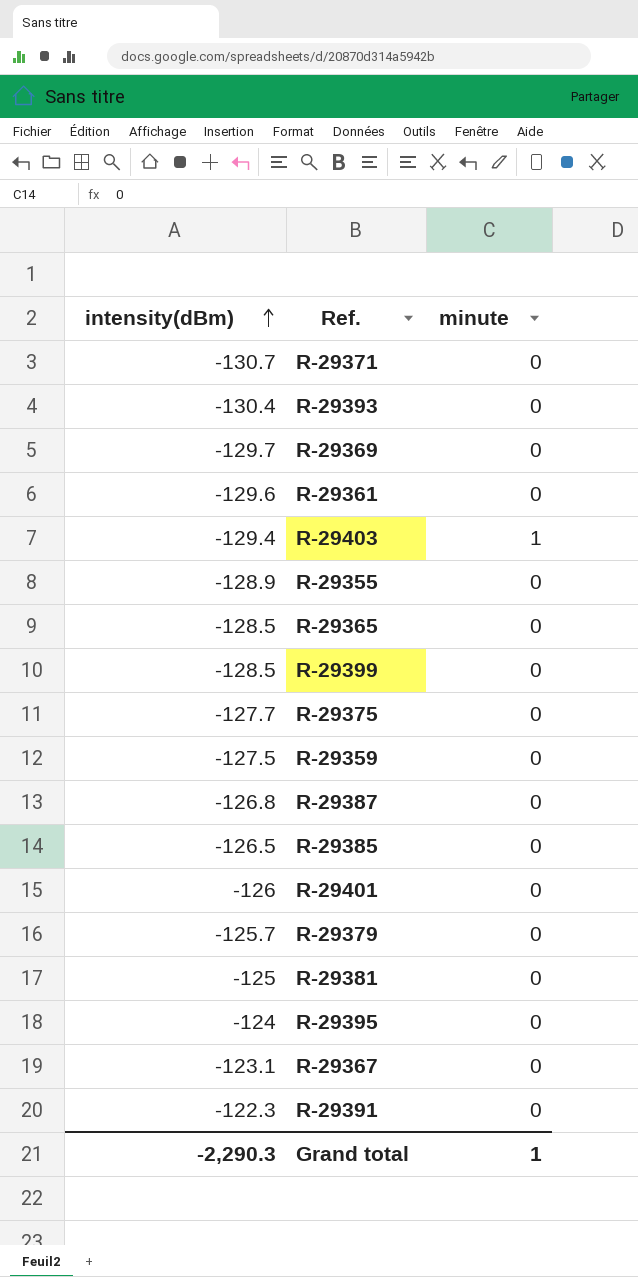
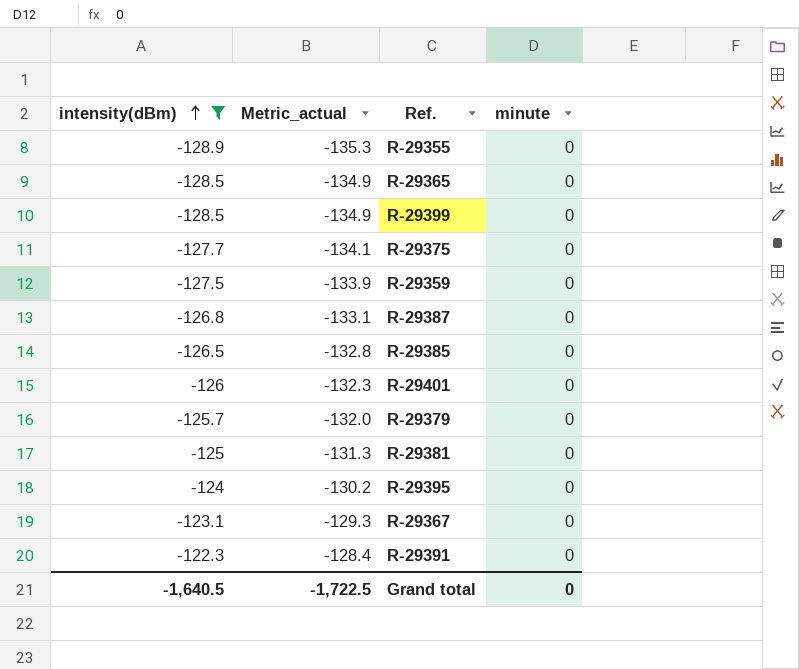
filter: none -> intensity(dBm) >= -128.9
column Metric_actual | formula: none -> [intensity(dBm)] * 1.05
Grand total | intensity(dBm): -2,290.3 -> -1,640.5
Grand total | minute: 1 -> 0

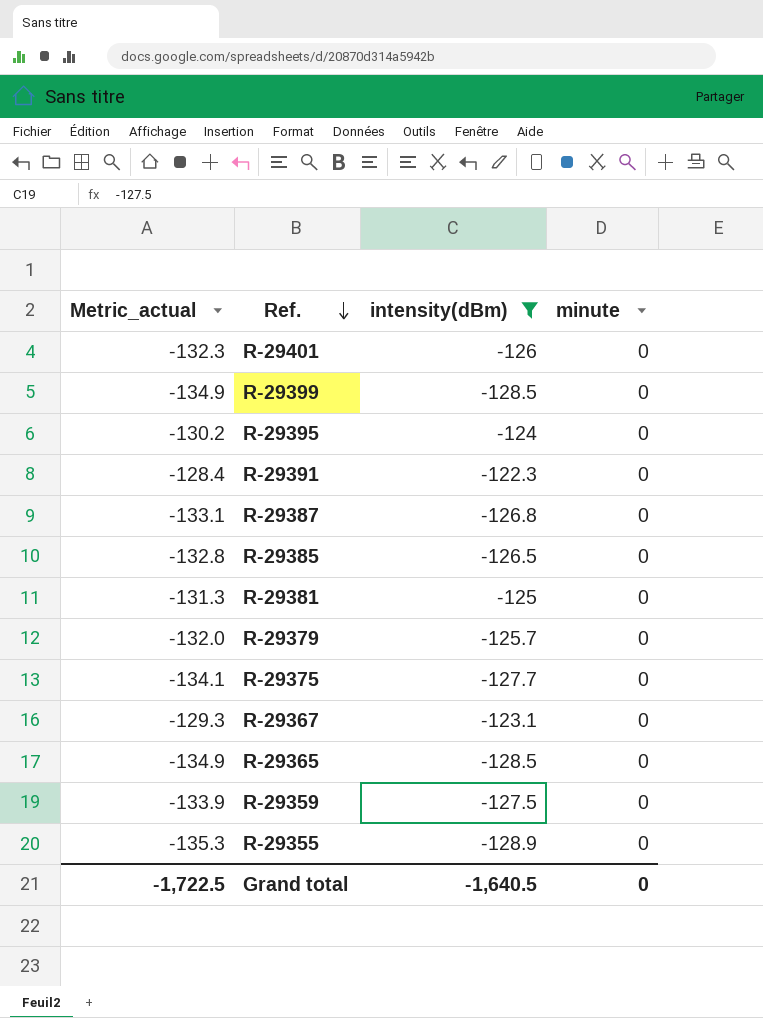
row order: intensity(dBm) ascending -> Ref. descending
column intensity(dBm) | position: 1 -> 3

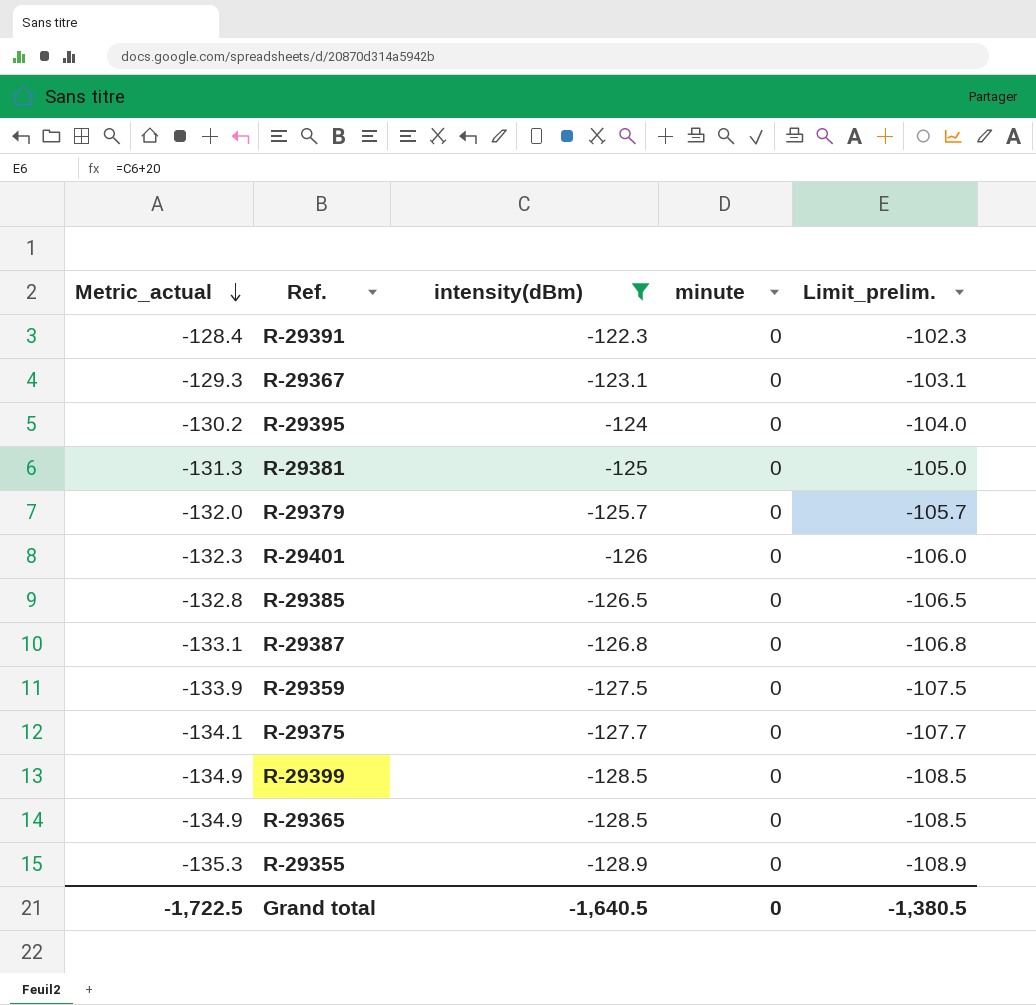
row order: Ref. descending -> Metric_actual descending
column Limit_prelim. | formula: none -> [intensity(dBm)] + 20

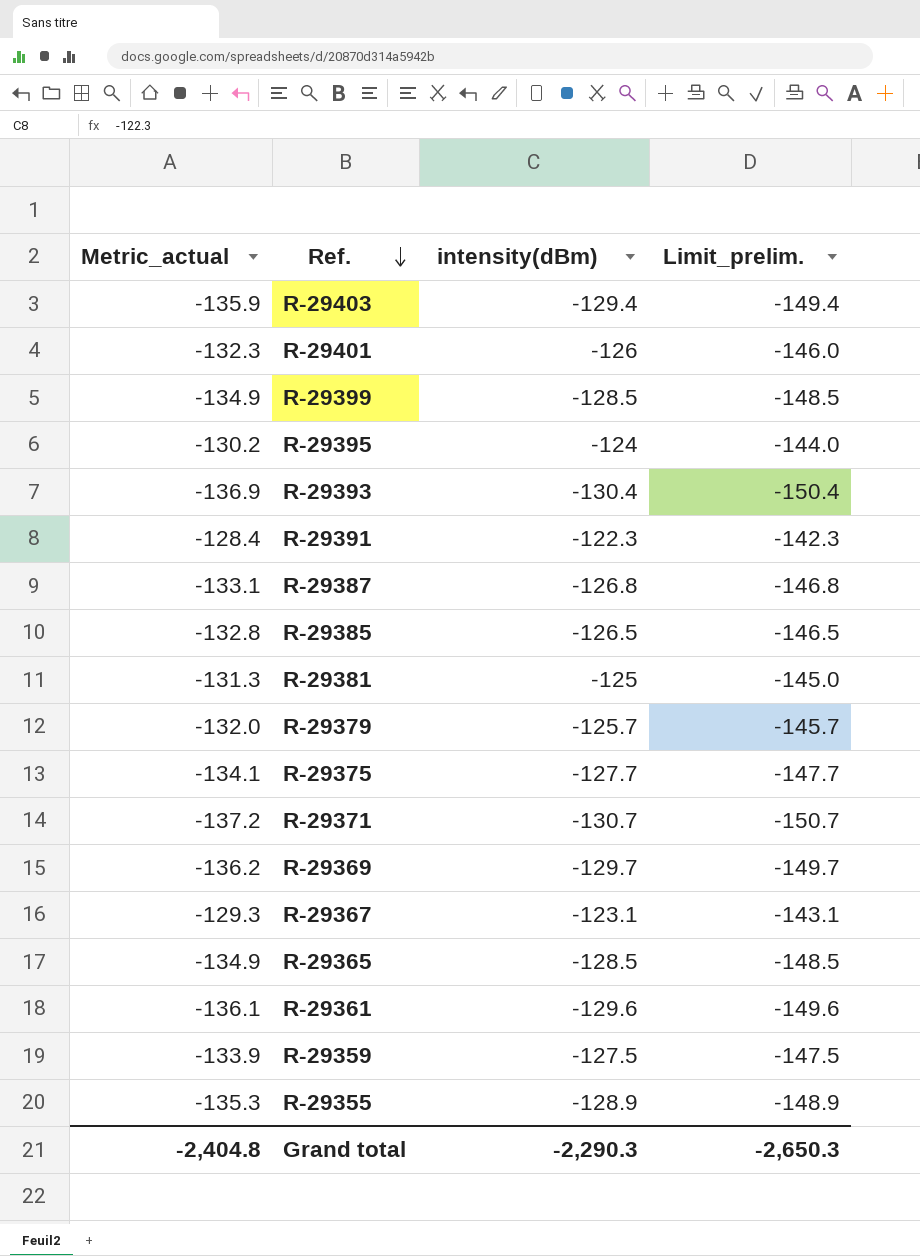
filter: intensity(dBm) >= -128.9 -> none
row order: Metric_actual descending -> Ref. descending
column minute | position: 4 -> none
column Limit_prelim. | formula: [intensity(dBm)] + 20 -> [intensity(dBm)] - 20
Grand total | Metric_actual: -1,722.5 -> -2,404.8
Grand total | intensity(dBm): -1,640.5 -> -2,290.3
Grand total | Limit_prelim.: -1,380.5 -> -2,650.3

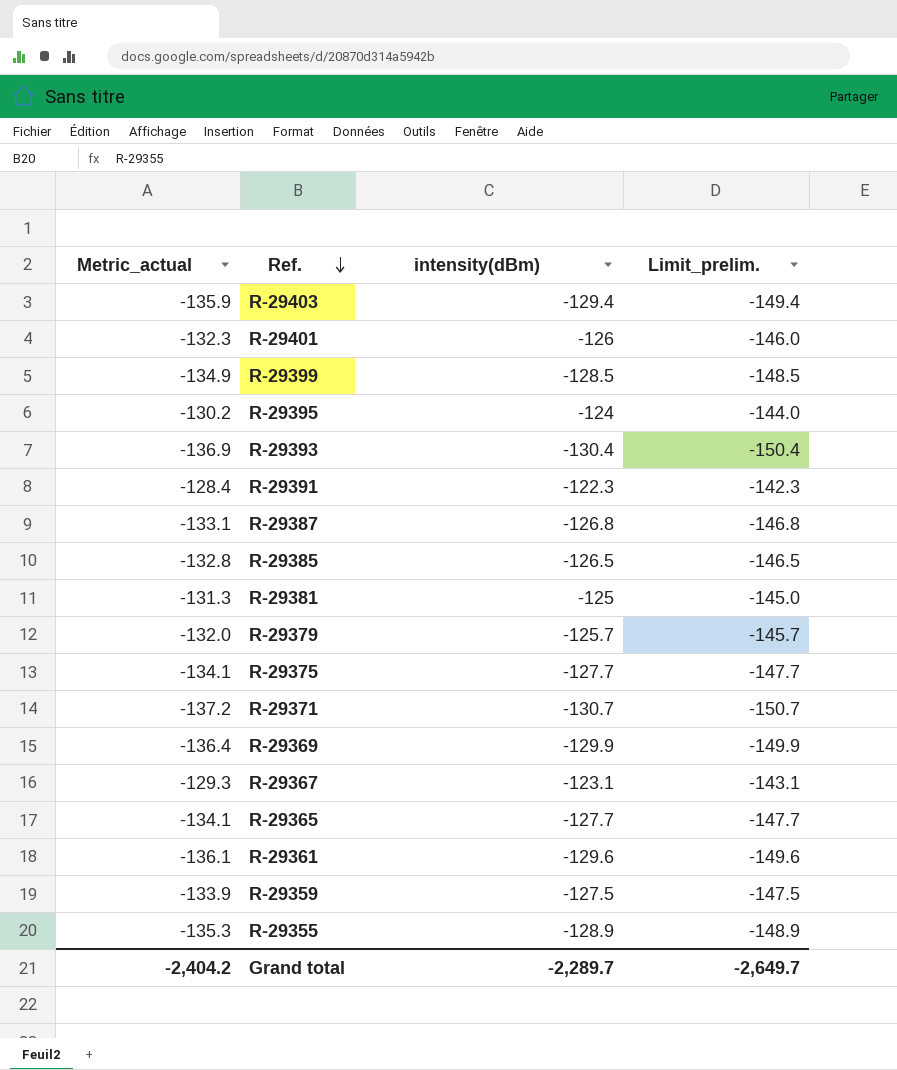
R-29369 | Metric_actual: -136.2 -> -136.4
R-29369 | intensity(dBm): -129.7 -> -129.9
R-29369 | Limit_prelim.: -149.7 -> -149.9
R-29365 | Metric_actual: -134.9 -> -134.1
R-29365 | intensity(dBm): -128.5 -> -127.7
R-29365 | Limit_prelim.: -148.5 -> -147.7
Grand total | Metric_actual: -2,404.8 -> -2,404.2
Grand total | intensity(dBm): -2,290.3 -> -2,289.7
Grand total | Limit_prelim.: -2,650.3 -> -2,649.7

